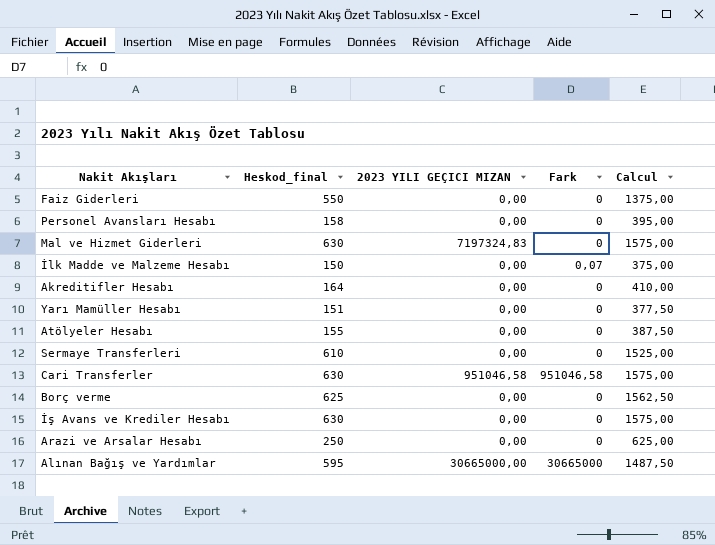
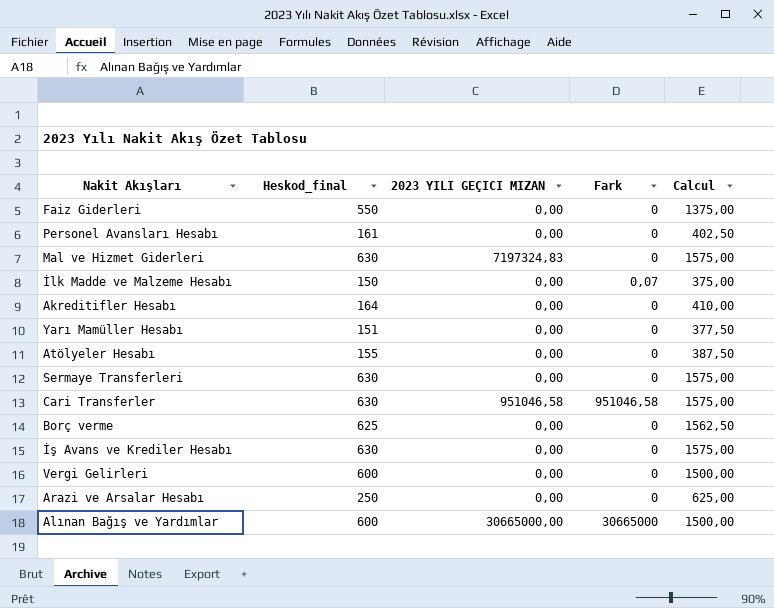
Personel Avansları Hesabı | Heskod_final: 158 -> 161
Personel Avansları Hesabı | Calcul: 395,00 -> 402,50
Sermaye Transferleri | Heskod_final: 610 -> 630
Sermaye Transferleri | Calcul: 1525,00 -> 1575,00
row Vergi Gelirleri: none -> 600 | 0,00 | 0 | 1500,00
Alınan Bağış ve Yardımlar | Heskod_final: 595 -> 600
Alınan Bağış ve Yardımlar | Calcul: 1487,50 -> 1500,00

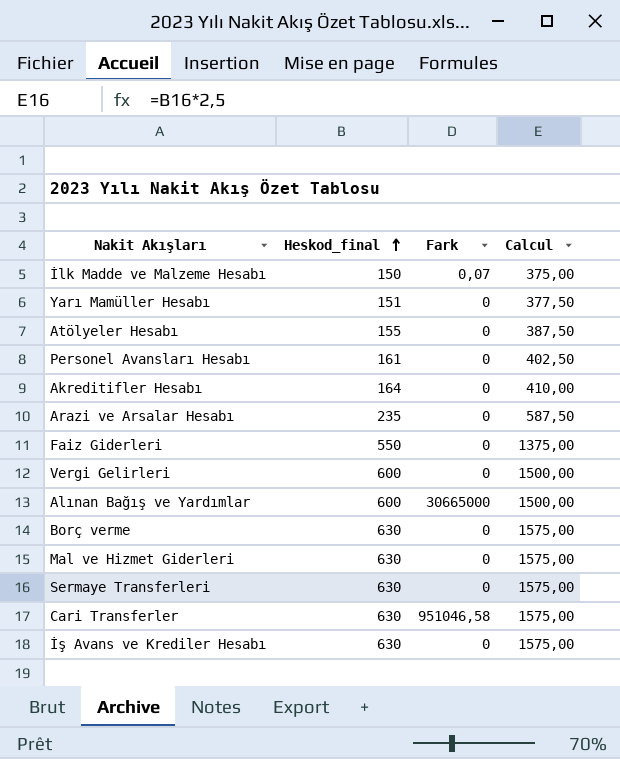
row order: none -> Heskod_final ascending
column 2023 YILI GEÇICI MIZAN | position: 3 -> none
Arazi ve Arsalar Hesabı | Heskod_final: 250 -> 235
Arazi ve Arsalar Hesabı | Calcul: 625,00 -> 587,50
Borç verme | Heskod_final: 625 -> 630
Borç verme | Calcul: 1562,50 -> 1575,00

